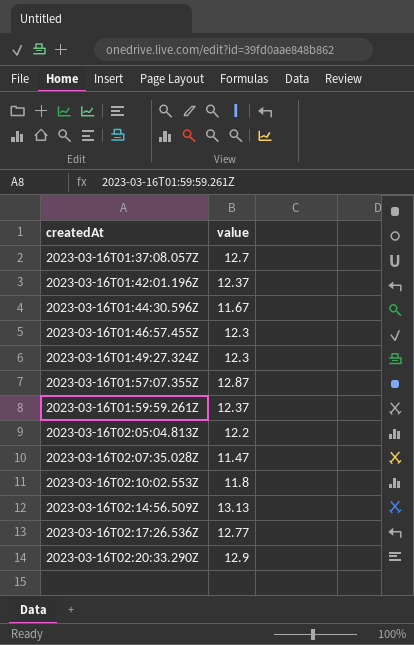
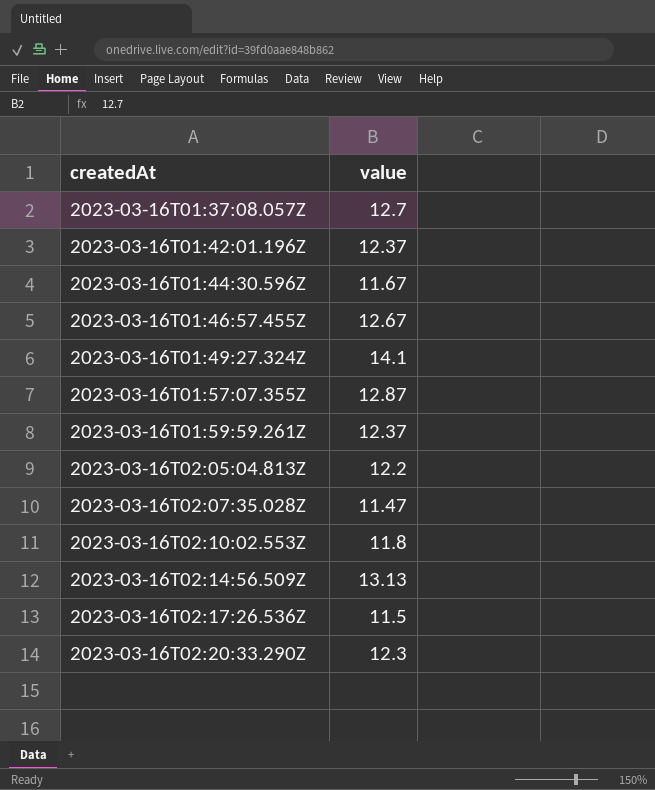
2023-03-16T01:46:57.455Z | value: 12.3 -> 12.67
2023-03-16T01:49:27.324Z | value: 12.3 -> 14.1
2023-03-16T02:17:26.536Z | value: 12.77 -> 11.5
2023-03-16T02:20:33.290Z | value: 12.9 -> 12.3

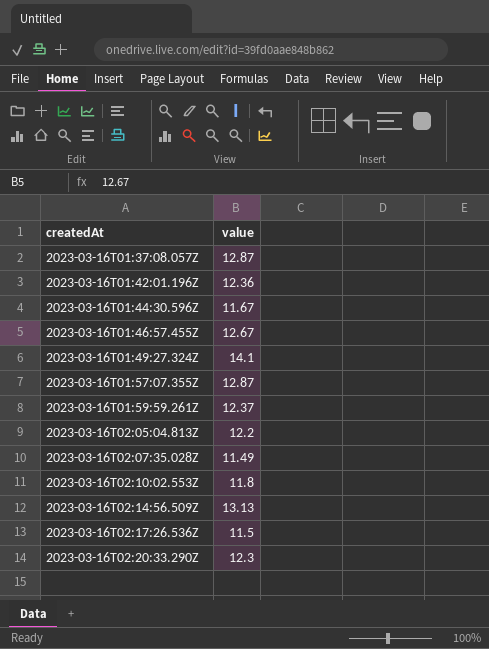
2023-03-16T01:37:08.057Z | value: 12.7 -> 12.87
2023-03-16T01:42:01.196Z | value: 12.37 -> 12.36
2023-03-16T02:07:35.028Z | value: 11.47 -> 11.49

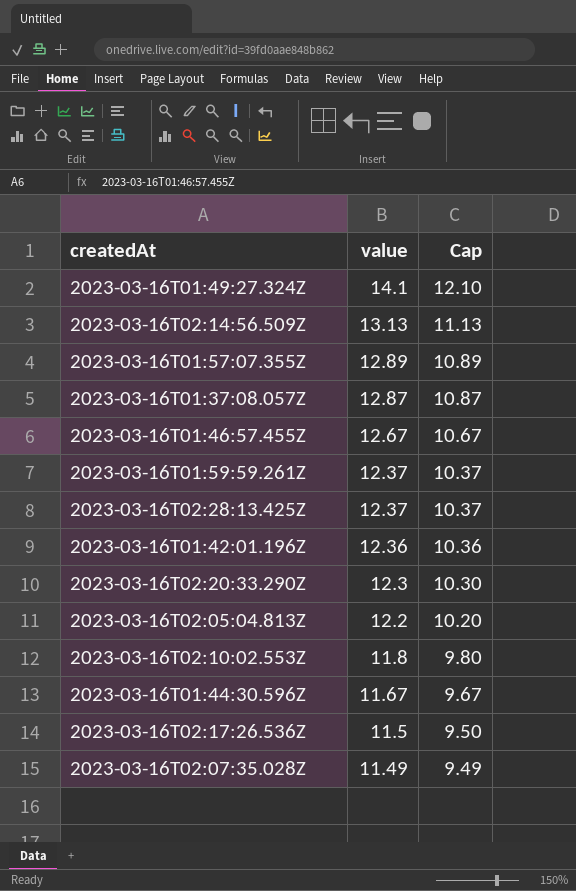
row order: createdAt ascending -> value descending
column Cap | formula: none -> [value] - 2
2023-03-16T01:57:07.355Z | value: 12.87 -> 12.89
row 2023-03-16T02:28:13.425Z: none -> 12.37 | 10.37

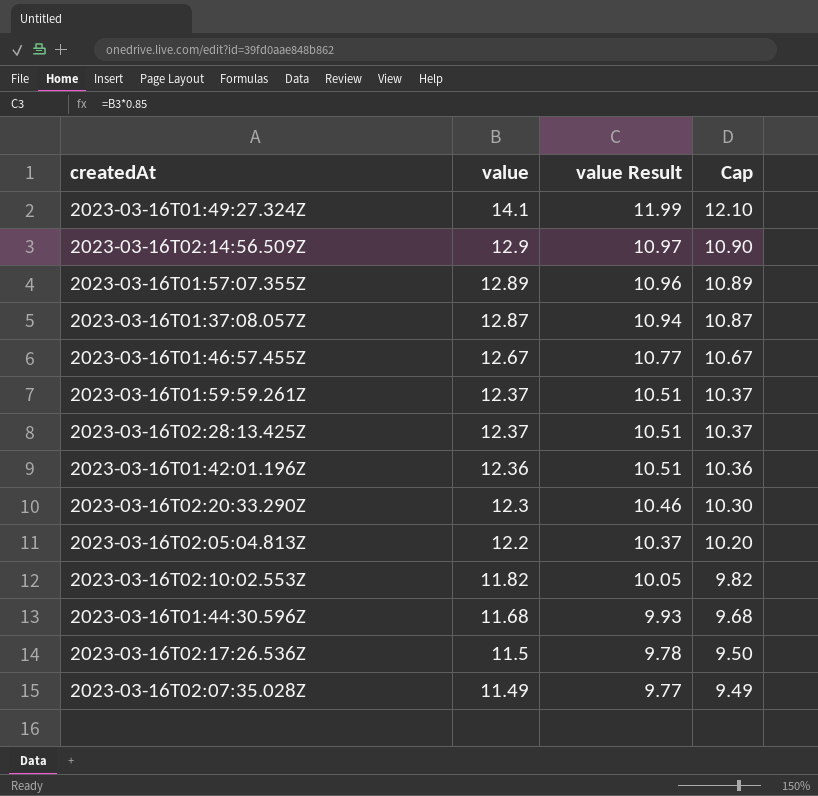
column value Result | formula: none -> [value] * 0.85
2023-03-16T02:14:56.509Z | value: 13.13 -> 12.9
2023-03-16T02:14:56.509Z | Cap: 11.13 -> 10.90
2023-03-16T02:10:02.553Z | value: 11.8 -> 11.82
2023-03-16T02:10:02.553Z | Cap: 9.80 -> 9.82
2023-03-16T01:44:30.596Z | value: 11.67 -> 11.68
2023-03-16T01:44:30.596Z | Cap: 9.67 -> 9.68

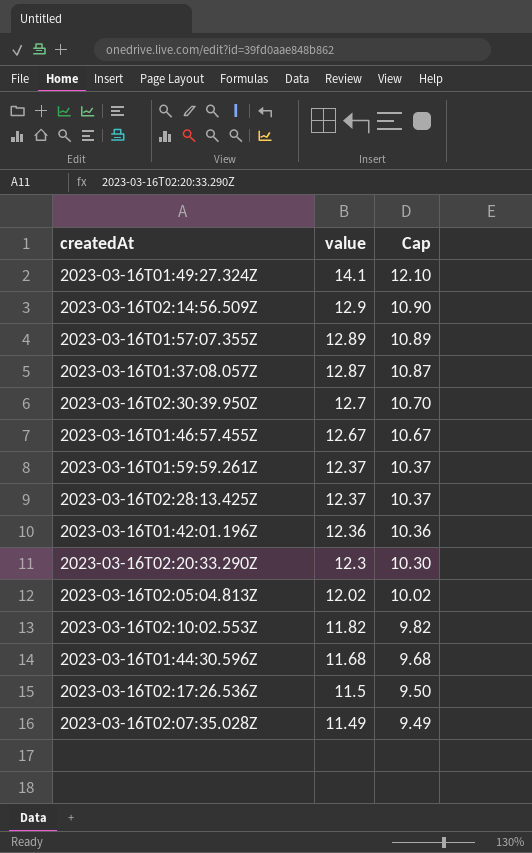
column value Result | formula: [value] * 0.85 -> none
row 2023-03-16T02:30:39.950Z: none -> 12.7 | 10.70
2023-03-16T02:05:04.813Z | value: 12.2 -> 12.02
2023-03-16T02:05:04.813Z | Cap: 10.20 -> 10.02

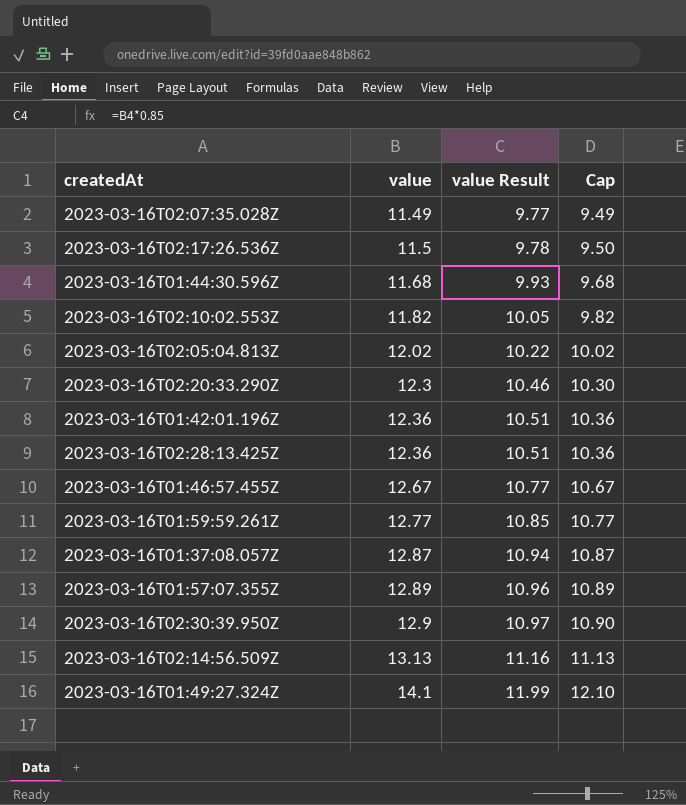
row order: value descending -> value ascending
column value Result | formula: none -> [value] * 0.85
2023-03-16T02:28:13.425Z | value: 12.37 -> 12.36
2023-03-16T02:28:13.425Z | Cap: 10.37 -> 10.36
2023-03-16T01:59:59.261Z | value: 12.37 -> 12.77
2023-03-16T01:59:59.261Z | Cap: 10.37 -> 10.77
2023-03-16T02:30:39.950Z | value: 12.7 -> 12.9
2023-03-16T02:30:39.950Z | Cap: 10.70 -> 10.90
2023-03-16T02:14:56.509Z | value: 12.9 -> 13.13
2023-03-16T02:14:56.509Z | Cap: 10.90 -> 11.13

